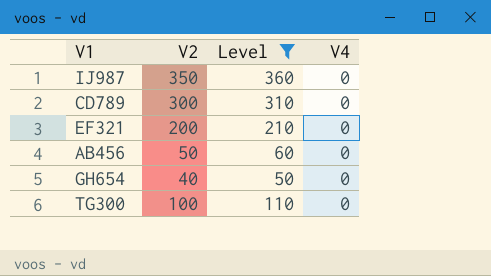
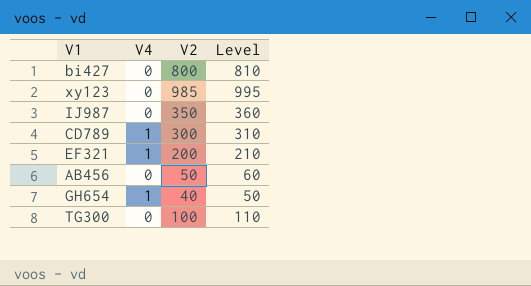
filter: Level <= 360 -> none
column V4 | position: 4 -> 2
CD789 | V4: 0 -> 1
EF321 | V4: 0 -> 1
GH654 | V4: 0 -> 1

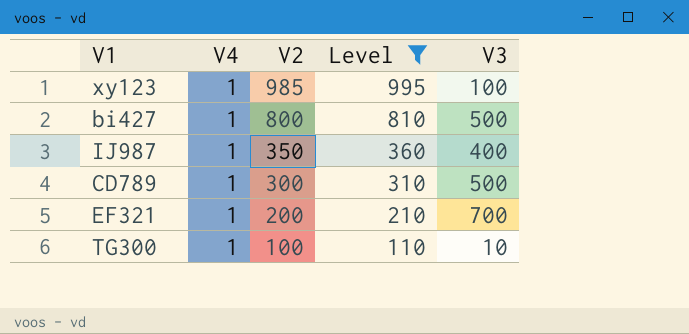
filter: none -> Level >= 110
row order: none -> V2 descending
column V3 | position: none -> 5
xy123 | V4: 0 -> 1
bi427 | V4: 0 -> 1
IJ987 | V4: 0 -> 1
TG300 | V4: 0 -> 1

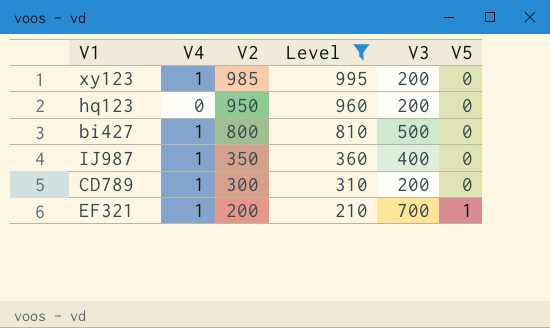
column V5 | position: none -> 6
row TG300: 1 | 100 | 110 | 10 -> none
xy123 | V3: 100 -> 200
row hq123: none -> 0 | 950 | 960 | 200 | 0
CD789 | V3: 500 -> 200

